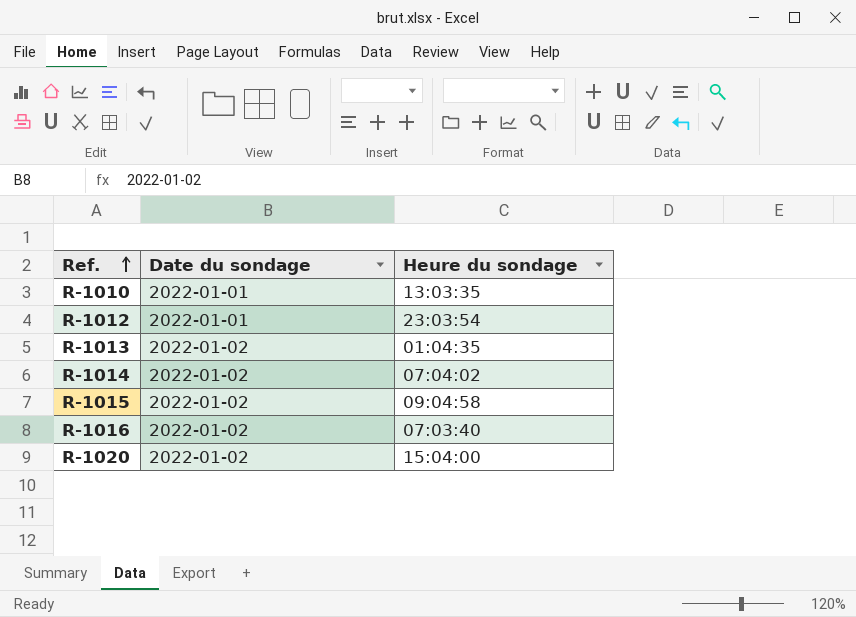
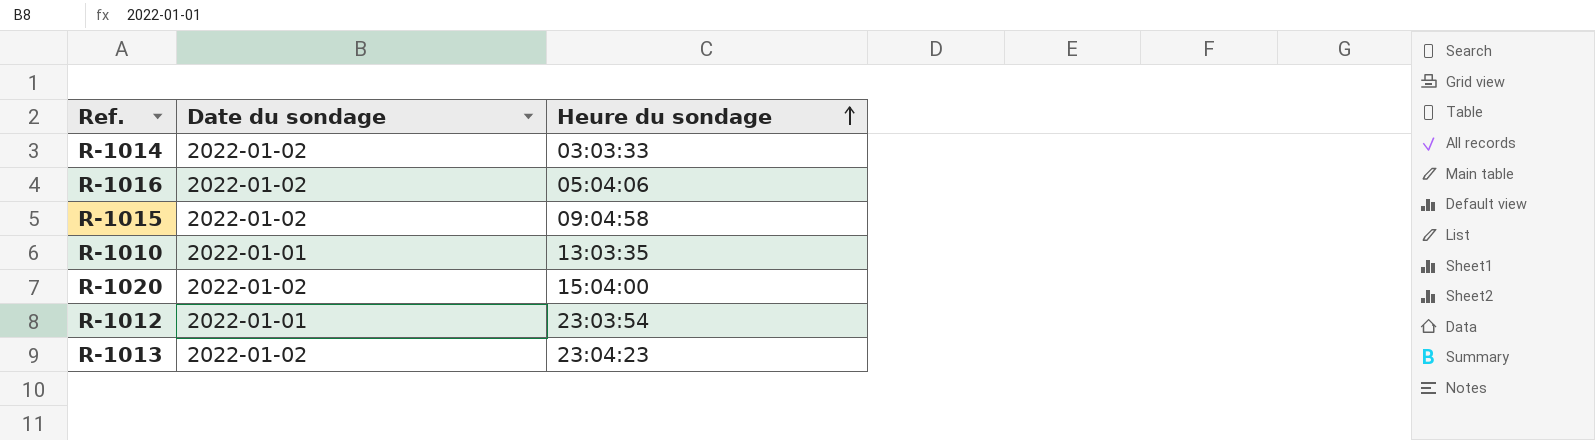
row order: Ref. ascending -> Heure du sondage ascending
R-1014 | Heure du sondage: 07:04:02 -> 03:03:33
R-1016 | Heure du sondage: 07:03:40 -> 05:04:06
R-1013 | Heure du sondage: 01:04:35 -> 23:04:23

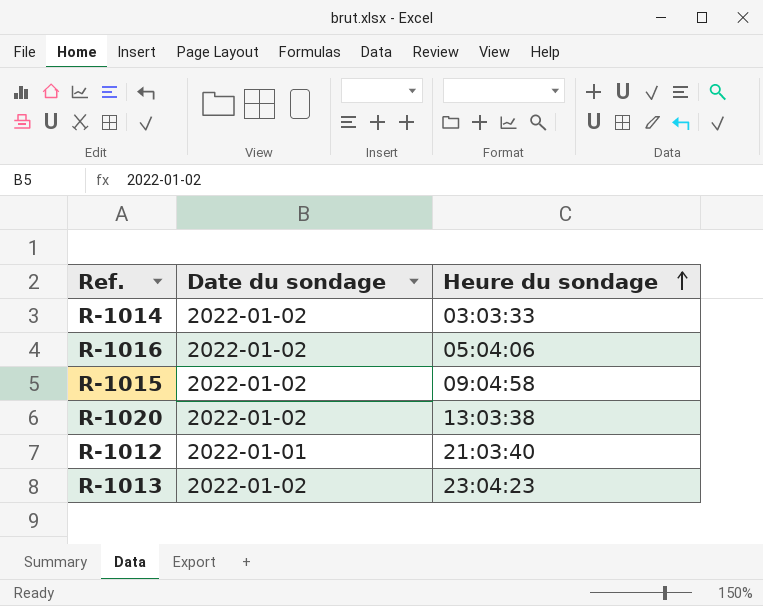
row R-1010: 2022-01-01 | 13:03:35 -> none
R-1020 | Heure du sondage: 15:04:00 -> 13:03:38
R-1012 | Heure du sondage: 23:03:54 -> 21:03:40

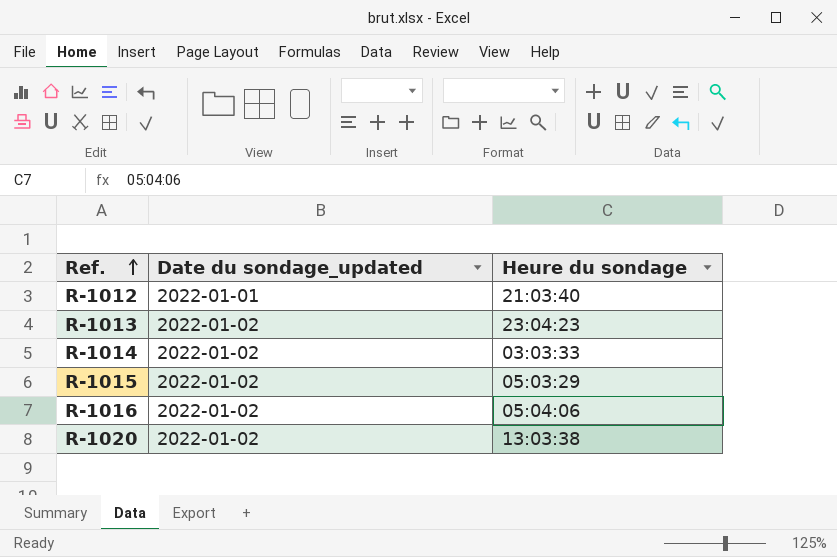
row order: Heure du sondage ascending -> Ref. ascending
column name: Date du sondage -> Date du sondage_updated
R-1015 | Heure du sondage: 09:04:58 -> 05:03:29

